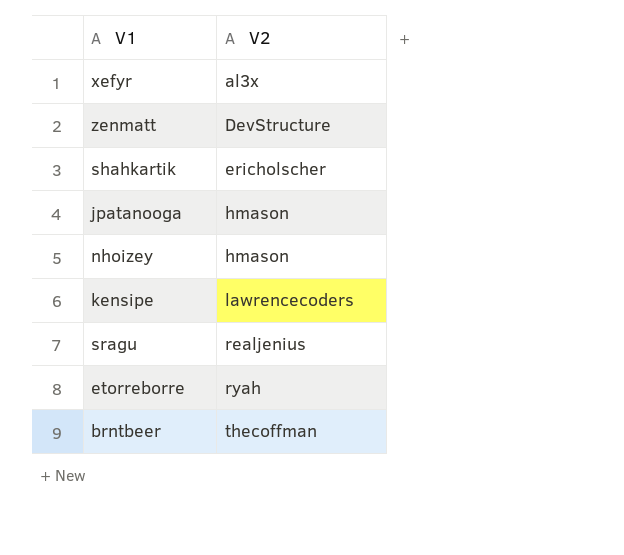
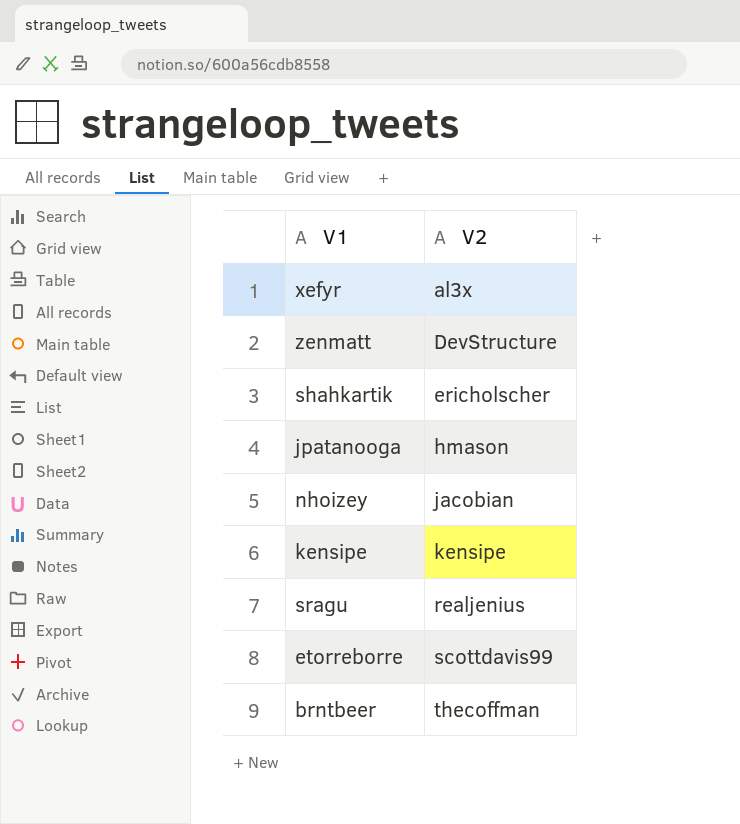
nhoizey | V2: hmason -> jacobian
kensipe | V2: lawrencecoders -> kensipe
etorreborre | V2: ryah -> scottdavis99

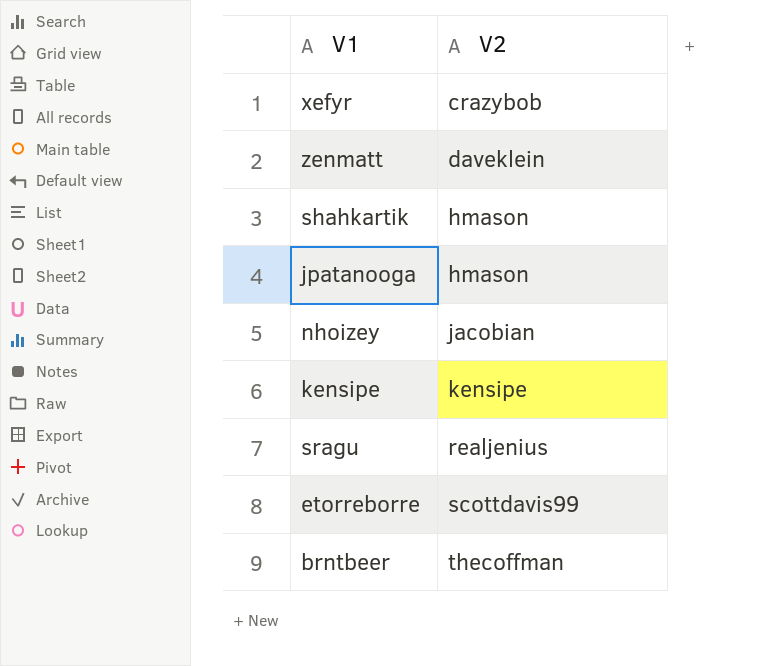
xefyr | V2: al3x -> crazybob
zenmatt | V2: DevStructure -> daveklein
shahkartik | V2: ericholscher -> hmason

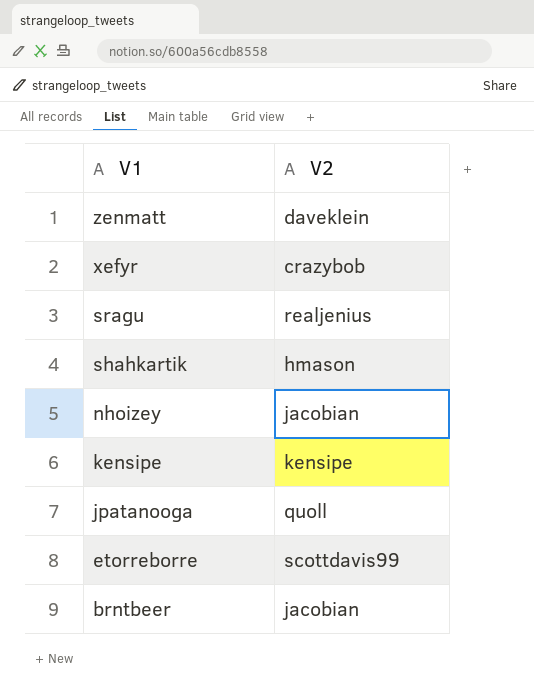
row order: V2 ascending -> V1 descending
jpatanooga | V2: hmason -> quoll
brntbeer | V2: thecoffman -> jacobian

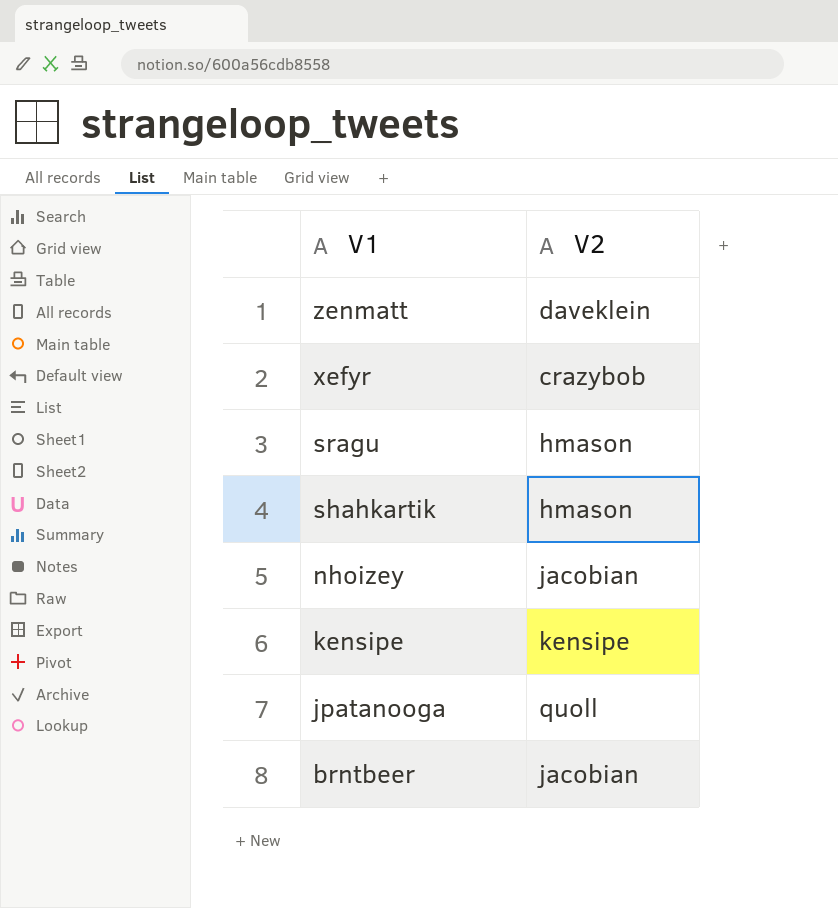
row etorreborre: scottdavis99 -> none
sragu | V2: realjenius -> hmason

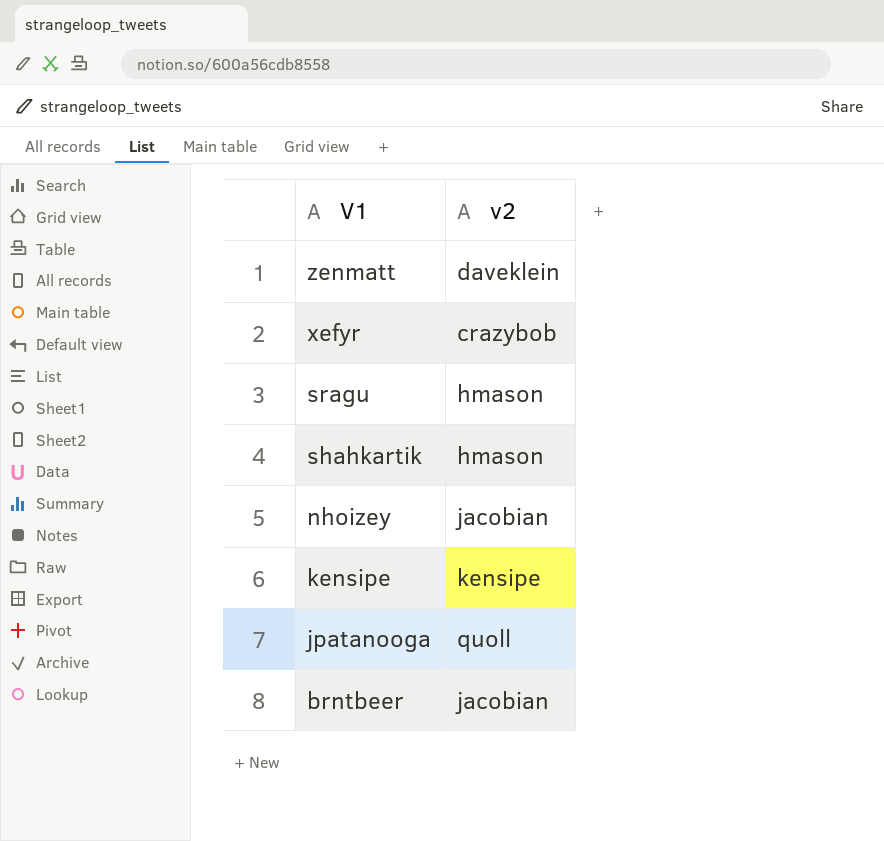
column name: V2 -> v2

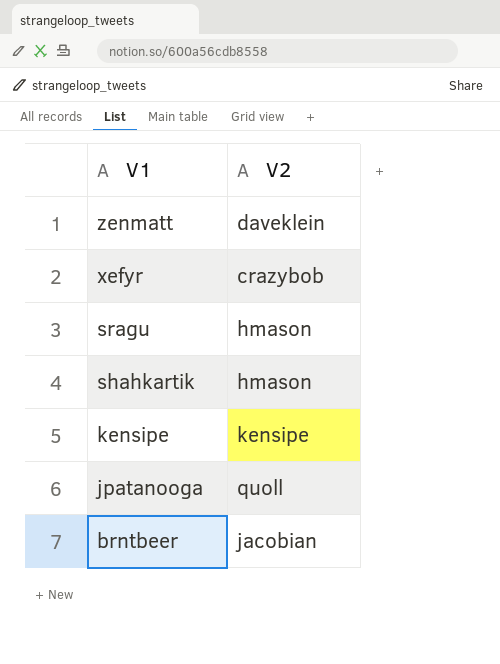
column name: v2 -> V2
row nhoizey: jacobian -> none

